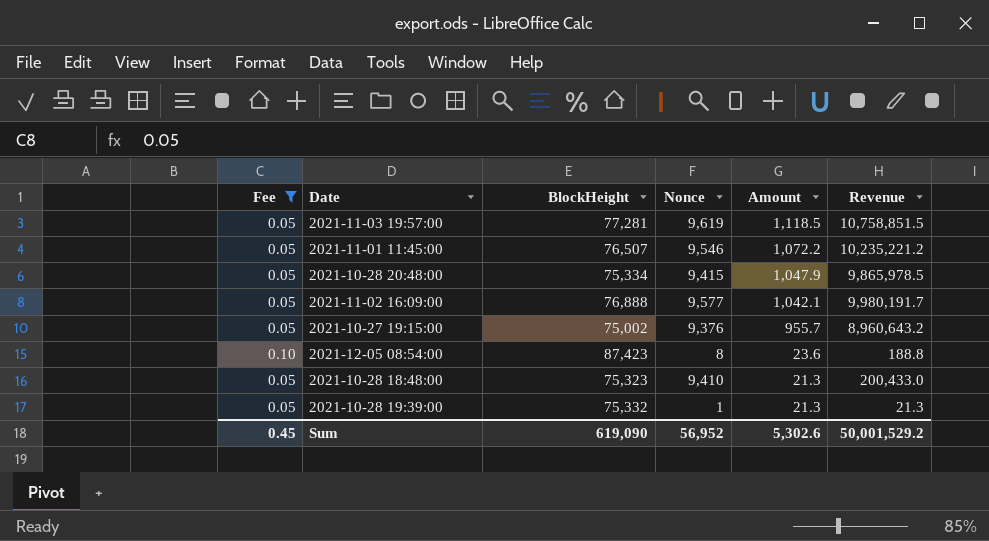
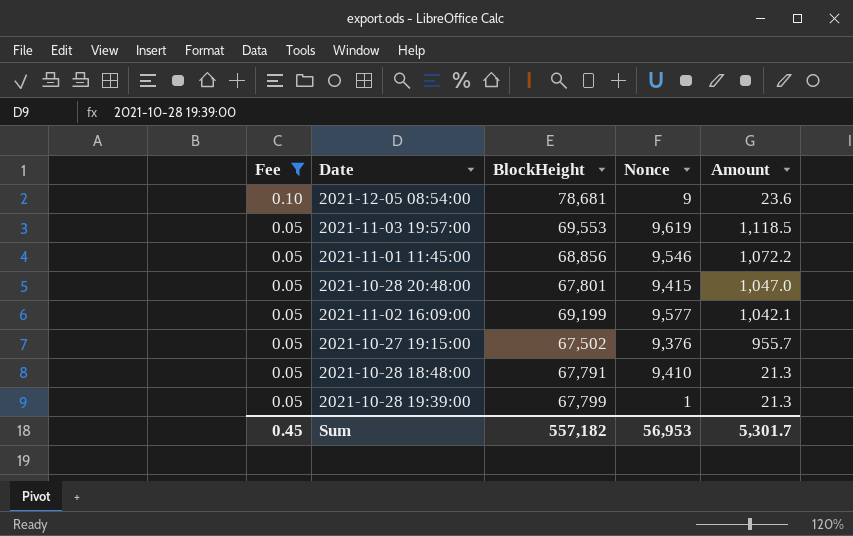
row order: Amount descending -> Fee descending
column Revenue | formula: [Nonce] * [Amount] -> none
2021-12-05 08:54:00 | BlockHeight: 87,423 -> 78,681
2021-12-05 08:54:00 | Nonce: 8 -> 9
2021-11-03 19:57:00 | BlockHeight: 77,281 -> 69,553
2021-11-01 11:45:00 | BlockHeight: 76,507 -> 68,856
2021-10-28 20:48:00 | BlockHeight: 75,334 -> 67,801
2021-10-28 20:48:00 | Amount: 1,047.9 -> 1,047.0
2021-11-02 16:09:00 | BlockHeight: 76,888 -> 69,199
2021-10-27 19:15:00 | BlockHeight: 75,002 -> 67,502
2021-10-28 18:48:00 | BlockHeight: 75,323 -> 67,791
2021-10-28 19:39:00 | BlockHeight: 75,332 -> 67,799
Sum | BlockHeight: 619,090 -> 557,182
Sum | Nonce: 56,952 -> 56,953
Sum | Amount: 5,302.6 -> 5,301.7

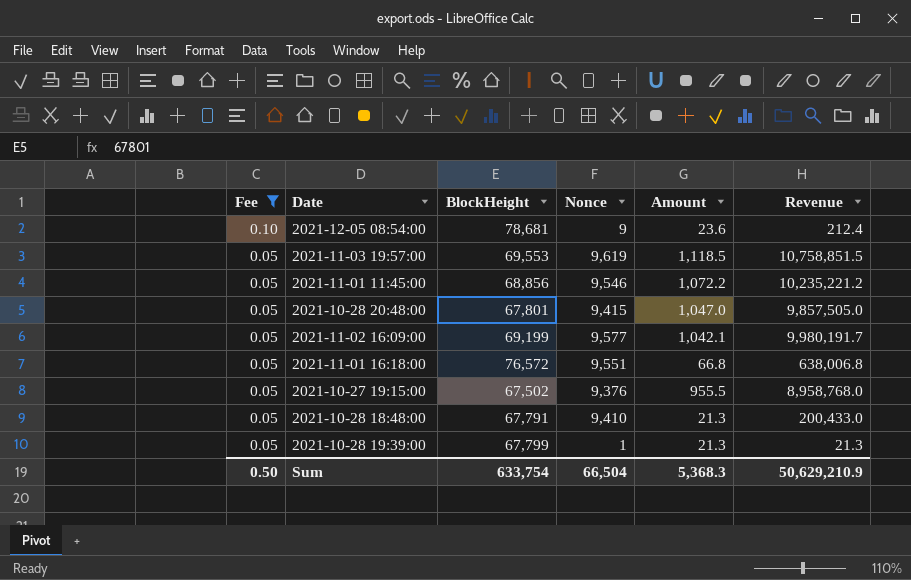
column Revenue | formula: none -> [Nonce] * [Amount]
row 2021-11-01 16:18:00: none -> 0.05 | 76,572 | 9,551 | 66.8 | 638,006.8
2021-10-27 19:15:00 | Amount: 955.7 -> 955.5
Sum | Fee: 0.45 -> 0.50
Sum | BlockHeight: 557,182 -> 633,754
Sum | Nonce: 56,953 -> 66,504
Sum | Amount: 5,301.7 -> 5,368.3

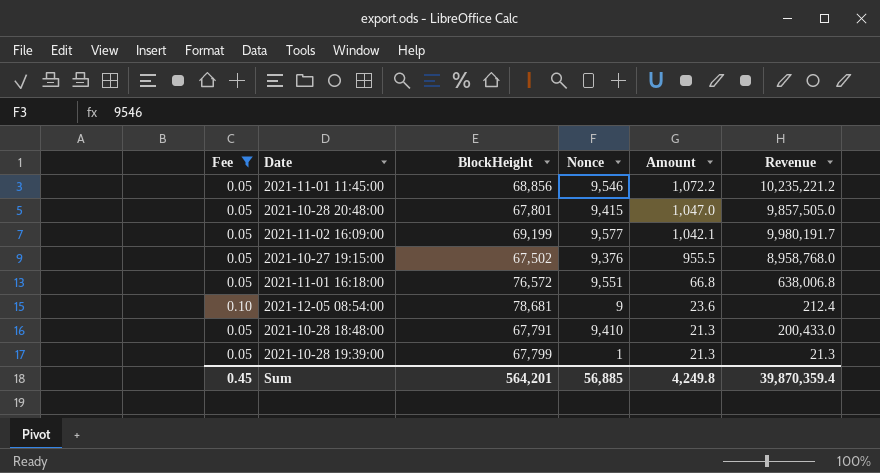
row order: Fee descending -> Amount descending
row 2021-11-03 19:57:00: 0.05 | 69,553 | 9,619 | 1,118.5 | 10,758,851.5 -> none
Sum | Fee: 0.50 -> 0.45
Sum | BlockHeight: 633,754 -> 564,201
Sum | Nonce: 66,504 -> 56,885
Sum | Amount: 5,368.3 -> 4,249.8
Sum | Revenue: 50,629,210.9 -> 39,870,359.4

